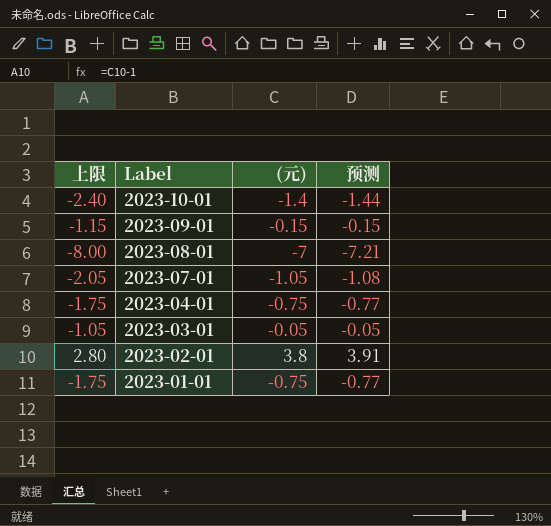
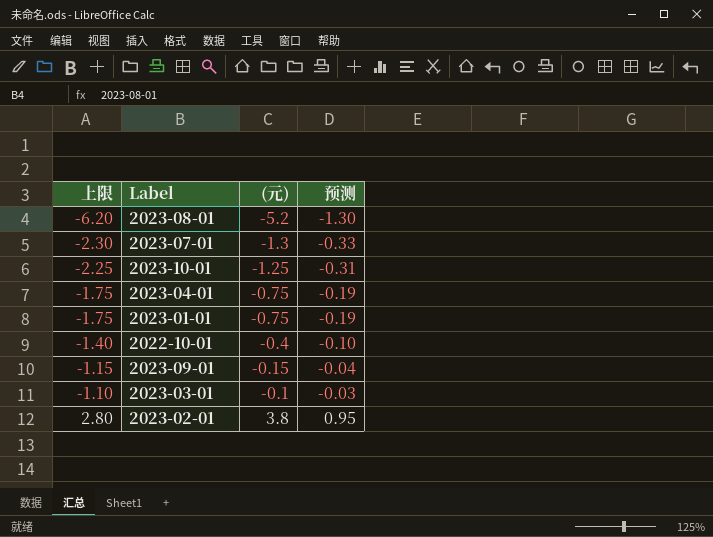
row order: Label descending -> 上限 ascending
column 预测 | formula: [(元)] * 1.03 -> [(元)] * 0.25
2023-08-01 | 上限: -8.00 -> -6.20
2023-08-01 | (元): -7 -> -5.2
2023-07-01 | 上限: -2.05 -> -2.30
2023-07-01 | (元): -1.05 -> -1.3
2023-10-01 | 上限: -2.40 -> -2.25
2023-10-01 | (元): -1.4 -> -1.25
row 2022-10-01: none -> -1.40 | -0.4 | -0.10
2023-03-01 | 上限: -1.05 -> -1.10
2023-03-01 | (元): -0.05 -> -0.1

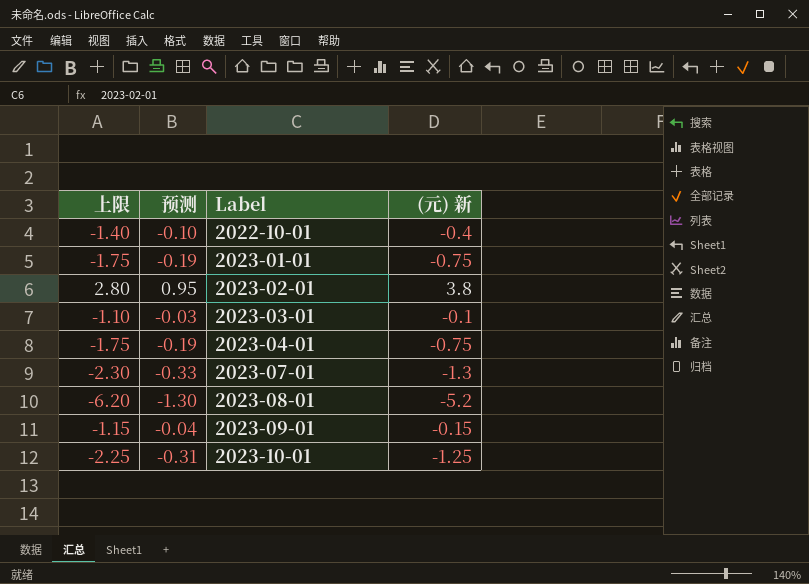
row order: 上限 ascending -> Label ascending
column 预测 | position: 4 -> 2
column name: (元) -> (元) 新

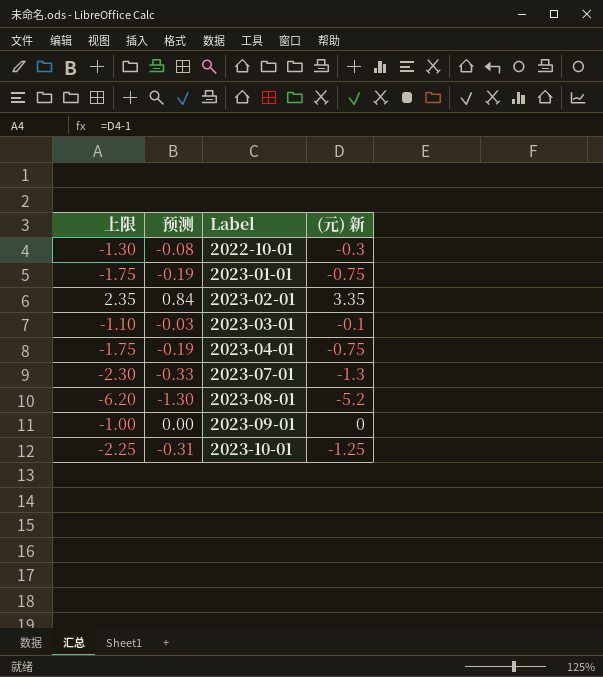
2022-10-01 | 上限: -1.40 -> -1.30
2022-10-01 | 预测: -0.10 -> -0.08
2022-10-01 | (元) 新: -0.4 -> -0.3
2023-02-01 | 上限: 2.80 -> 2.35
2023-02-01 | 预测: 0.95 -> 0.84
2023-02-01 | (元) 新: 3.8 -> 3.35
2023-09-01 | 上限: -1.15 -> -1.00
2023-09-01 | 预测: -0.04 -> 0.00
2023-09-01 | (元) 新: -0.15 -> 0

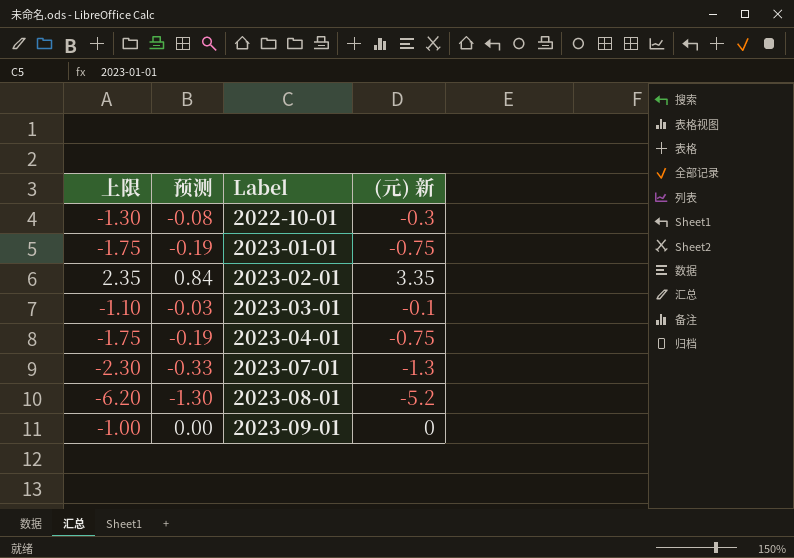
row 2023-10-01: -2.25 | -0.31 | -1.25 -> none

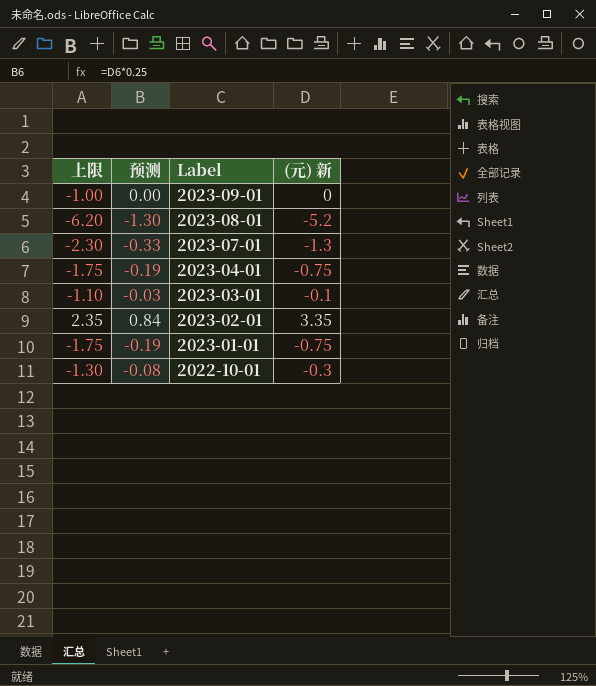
row order: Label ascending -> Label descending

